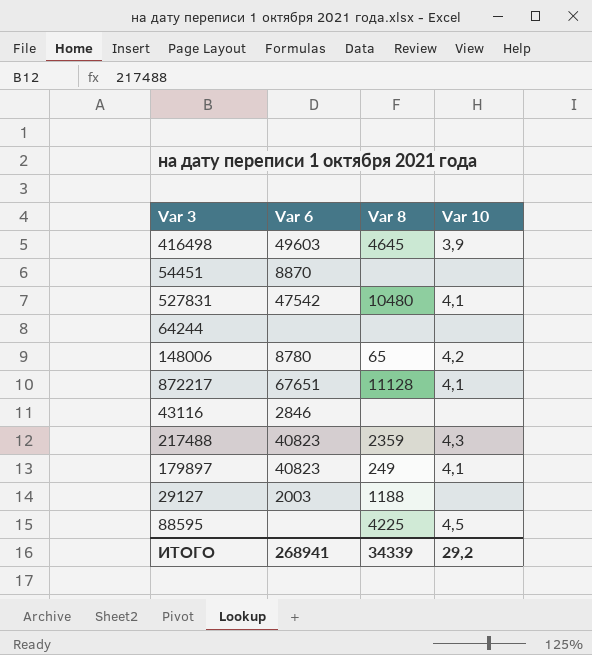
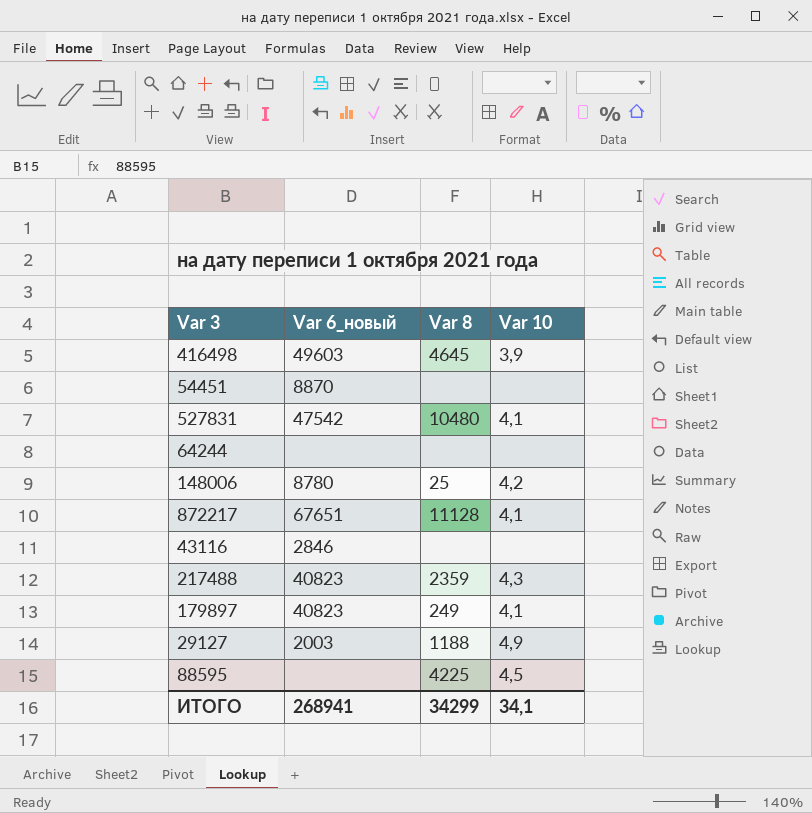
column name: Var 6 -> Var 6_новый
148006 | Var 8: 65 -> 25
29127 | Var 10: none -> 4,9
ИТОГО | Var 8: 34339 -> 34299
ИТОГО | Var 10: 29,2 -> 34,1

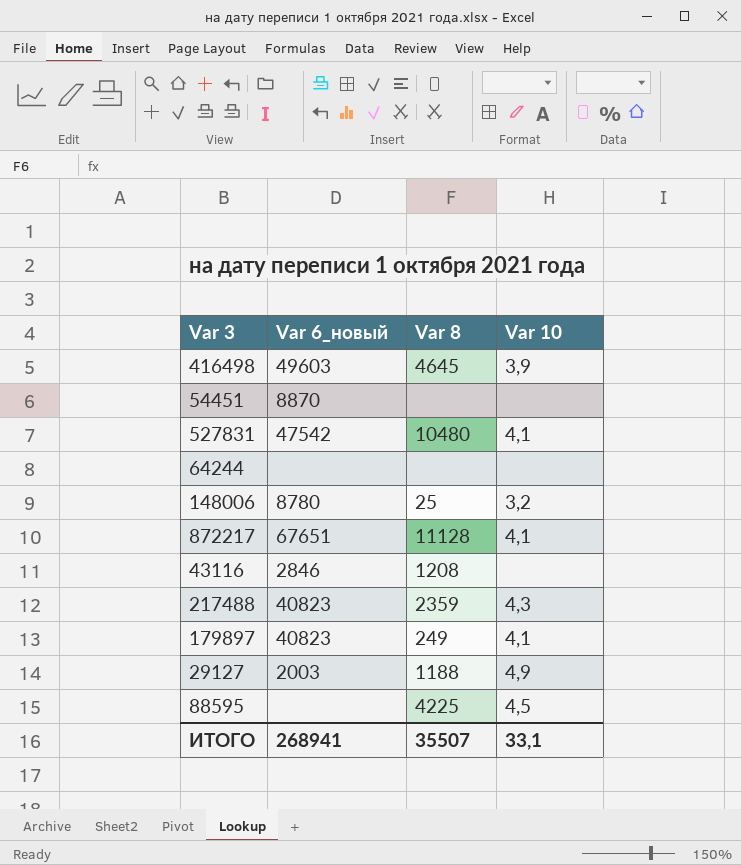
148006 | Var 10: 4,2 -> 3,2
43116 | Var 8: none -> 1208
ИТОГО | Var 8: 34299 -> 35507
ИТОГО | Var 10: 34,1 -> 33,1

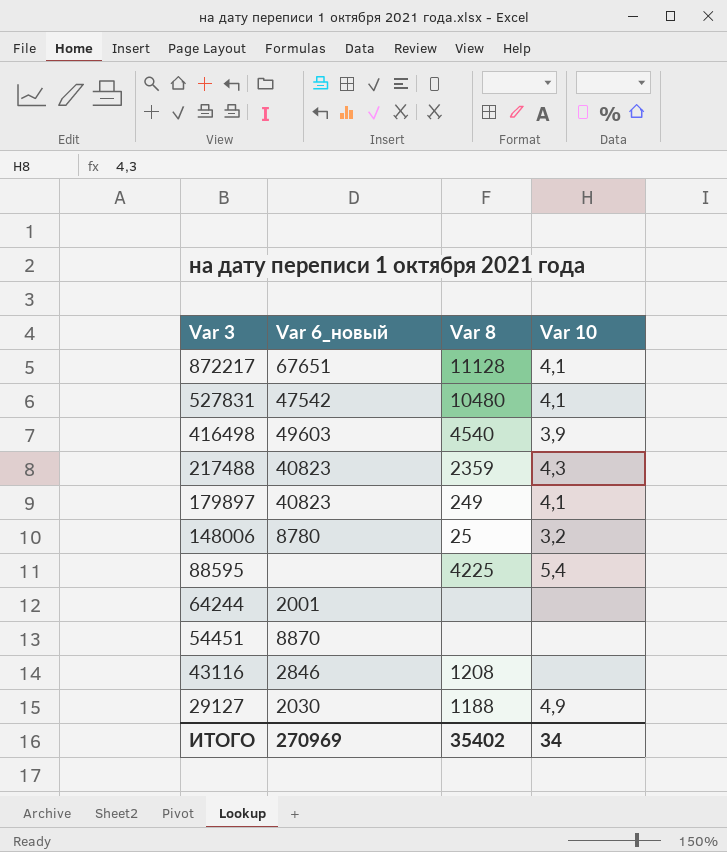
row order: none -> Var 3 descending
416498 | Var 8: 4645 -> 4540
88595 | Var 10: 4,5 -> 5,4
64244 | Var 6_новый: none -> 2001
29127 | Var 6_новый: 2003 -> 2030
ИТОГО | Var 6_новый: 268941 -> 270969
ИТОГО | Var 8: 35507 -> 35402
ИТОГО | Var 10: 33,1 -> 34

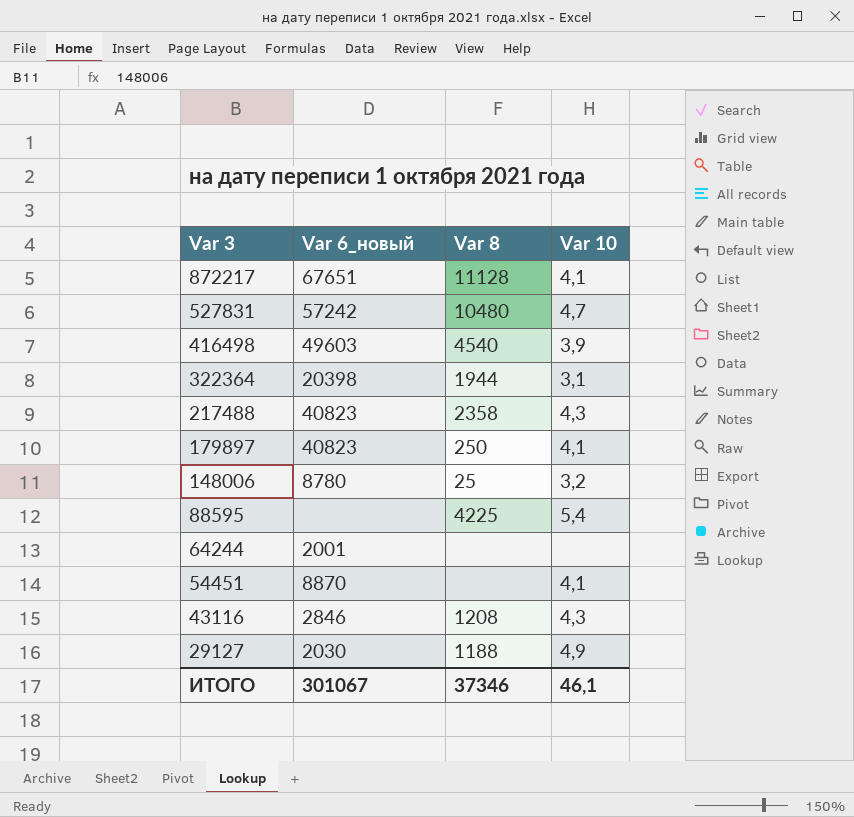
527831 | Var 6_новый: 47542 -> 57242
527831 | Var 10: 4,1 -> 4,7
row 322364: none -> 20398 | 1944 | 3,1
217488 | Var 8: 2359 -> 2358
179897 | Var 8: 249 -> 250
54451 | Var 10: none -> 4,1
43116 | Var 10: none -> 4,3
ИТОГО | Var 6_новый: 270969 -> 301067
ИТОГО | Var 8: 35402 -> 37346
ИТОГО | Var 10: 34 -> 46,1

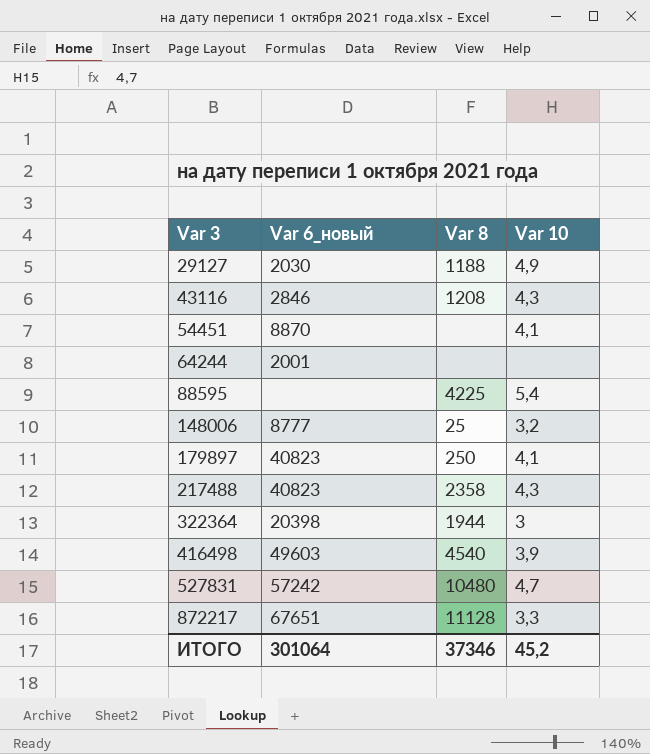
row order: Var 3 descending -> Var 3 ascending
148006 | Var 6_новый: 8780 -> 8777
322364 | Var 10: 3,1 -> 3
872217 | Var 10: 4,1 -> 3,3
ИТОГО | Var 6_новый: 301067 -> 301064
ИТОГО | Var 10: 46,1 -> 45,2

